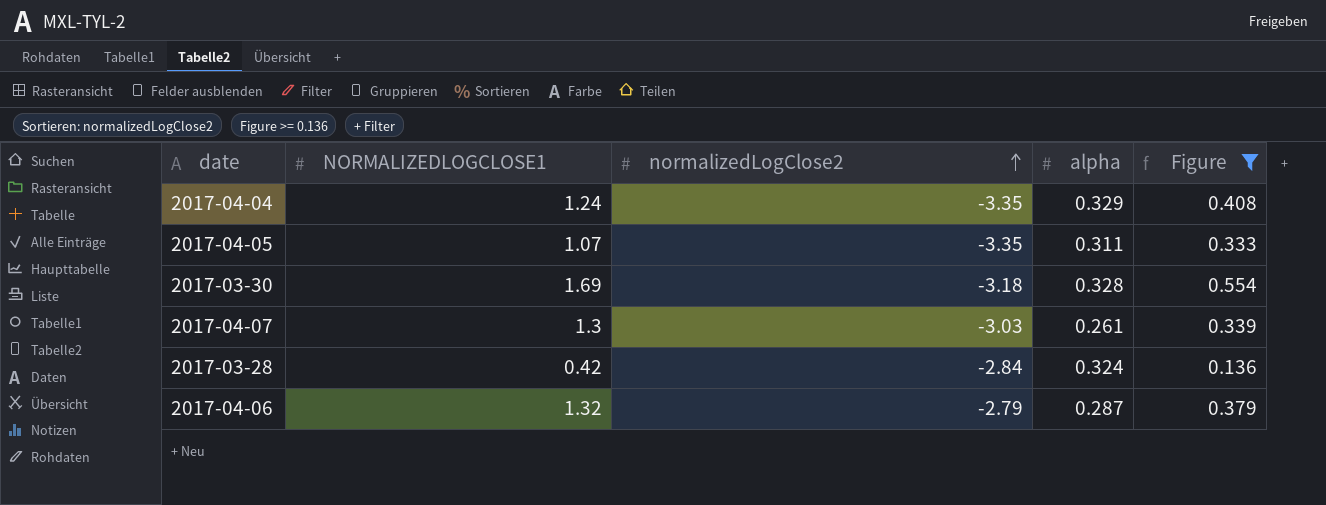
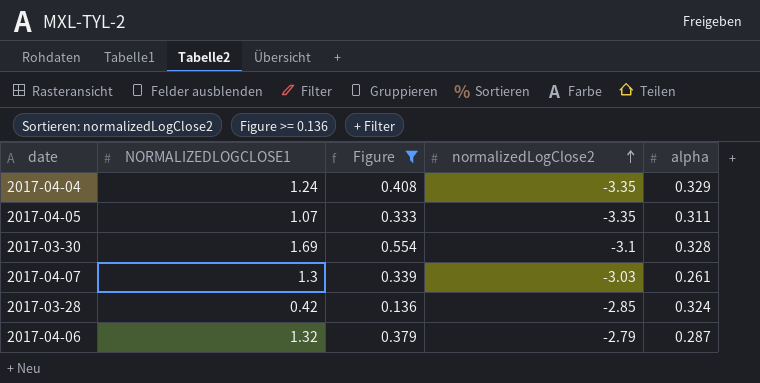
column Figure | position: 5 -> 3
2017-03-30 | normalizedLogClose2: -3.18 -> -3.1
2017-03-28 | normalizedLogClose2: -2.84 -> -2.85

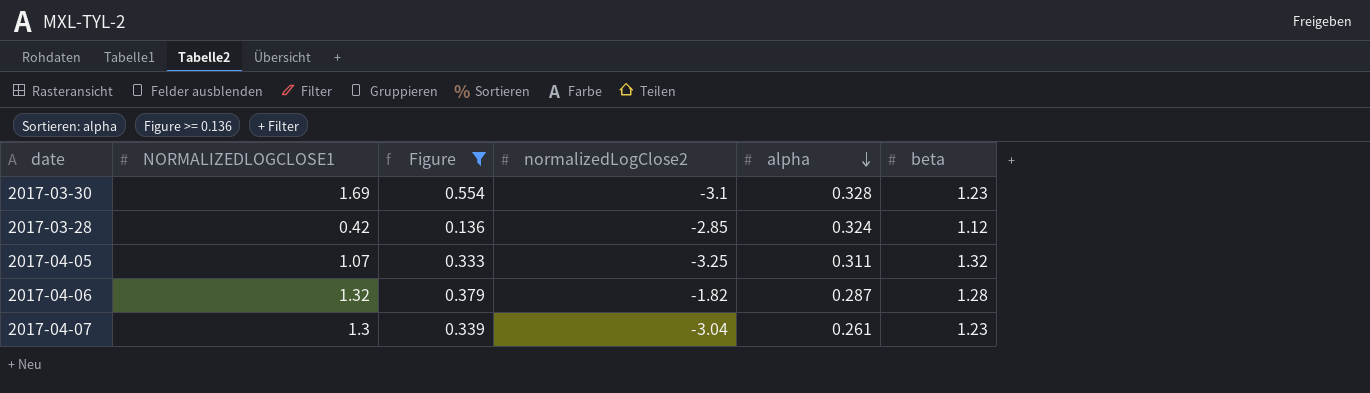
row order: normalizedLogClose2 ascending -> alpha descending
column beta | position: none -> 6
row 2017-04-04: 1.24 | 0.408 | -3.35 | 0.329 -> none
2017-04-05 | normalizedLogClose2: -3.35 -> -3.25
2017-04-06 | normalizedLogClose2: -2.79 -> -1.82
2017-04-07 | normalizedLogClose2: -3.03 -> -3.04

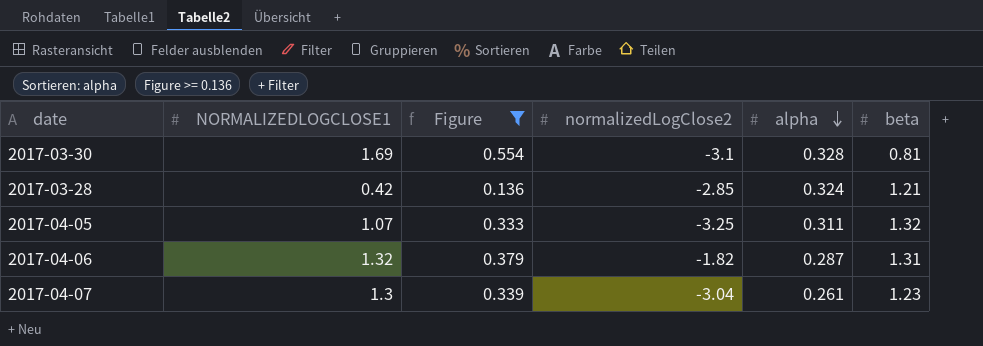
2017-03-30 | beta: 1.23 -> 0.81
2017-03-28 | beta: 1.12 -> 1.21
2017-04-06 | beta: 1.28 -> 1.31

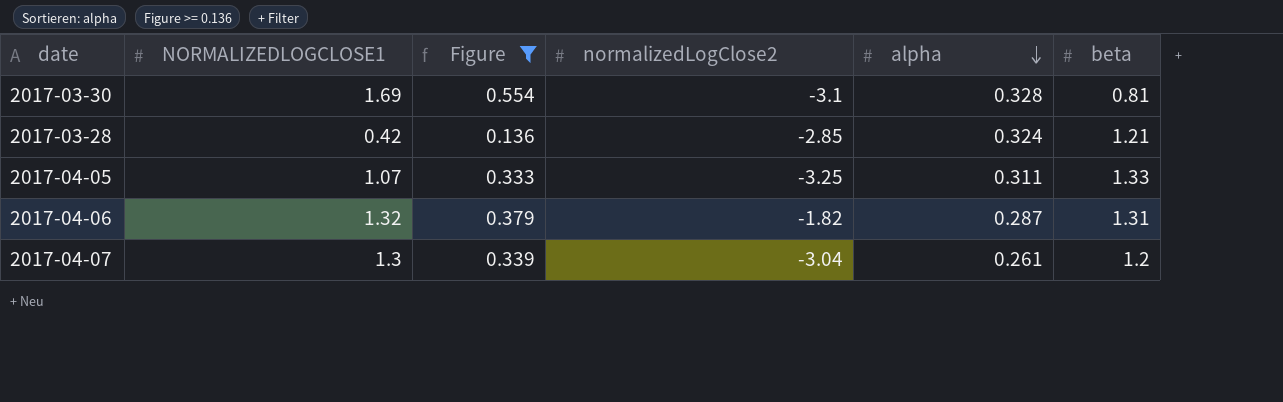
2017-04-05 | beta: 1.32 -> 1.33
2017-04-07 | beta: 1.23 -> 1.2

